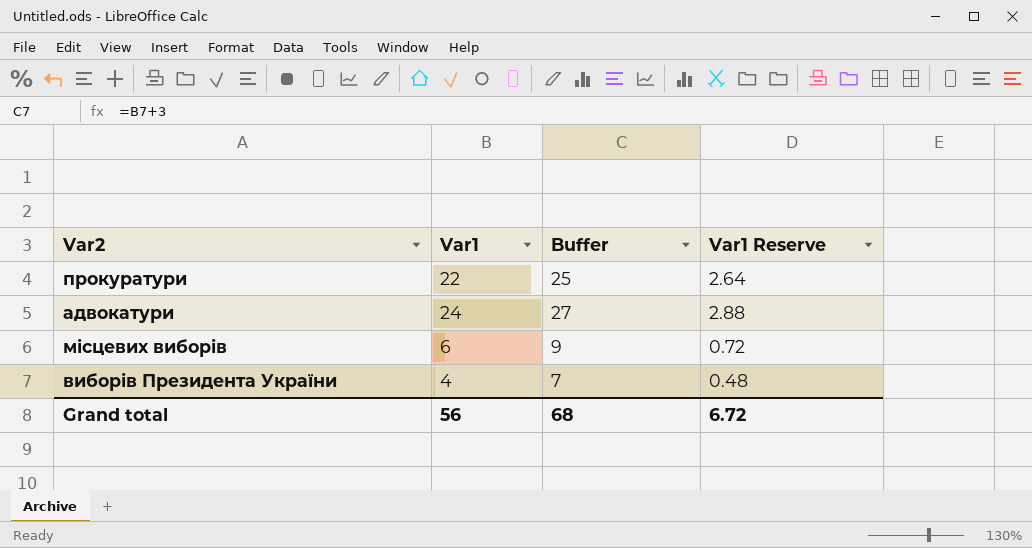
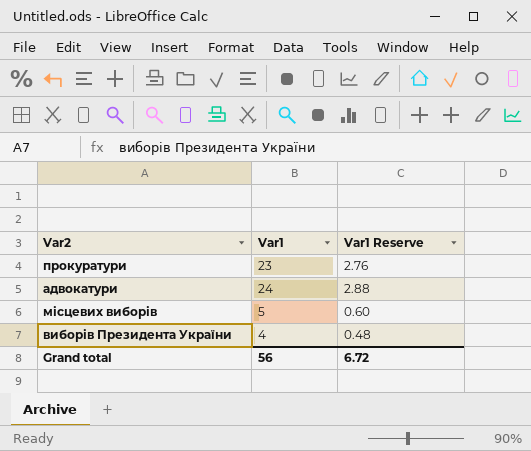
column Buffer | formula: [Var1] + 3 -> none
прокуратури | Var1: 22 -> 23
прокуратури | Var1 Reserve: 2.64 -> 2.76
місцевих виборів | Var1: 6 -> 5
місцевих виборів | Var1 Reserve: 0.72 -> 0.60

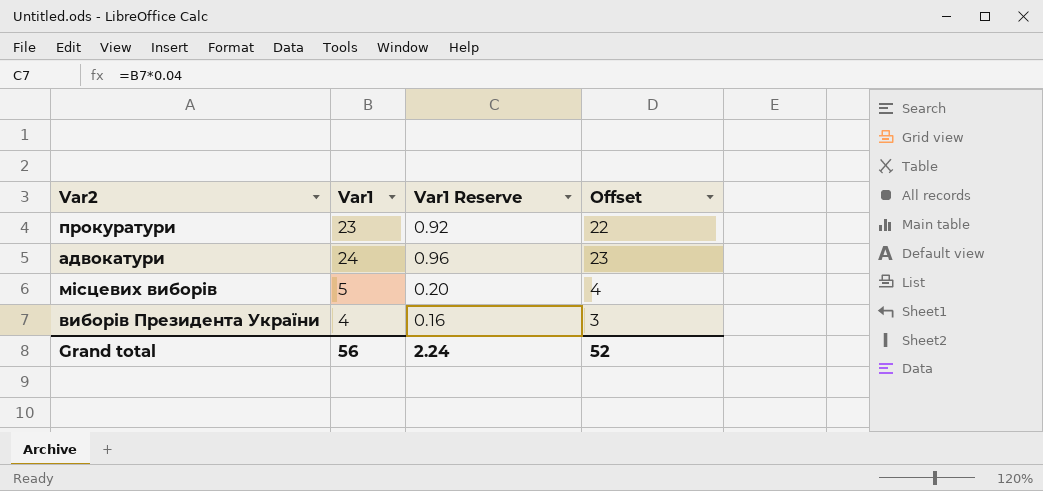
column Var1 Reserve | formula: [Var1] * 0.12 -> [Var1] * 0.04
column Offset | formula: none -> [Var1] - 1
Grand total | Var1 Reserve: 6.72 -> 2.24

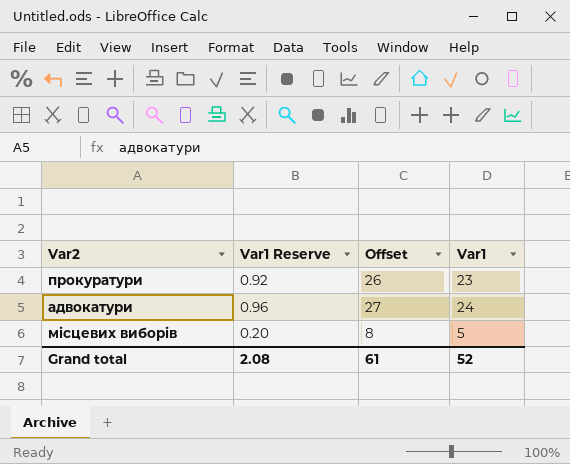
column Offset | formula: [Var1] - 1 -> [Var1] + 3
column Var1 | position: 2 -> 4
row виборів Президента України: 4 | 0.16 | 3 -> none
Grand total | Var1 Reserve: 2.24 -> 2.08
Grand total | Offset: 52 -> 61
Grand total | Var1: 56 -> 52

